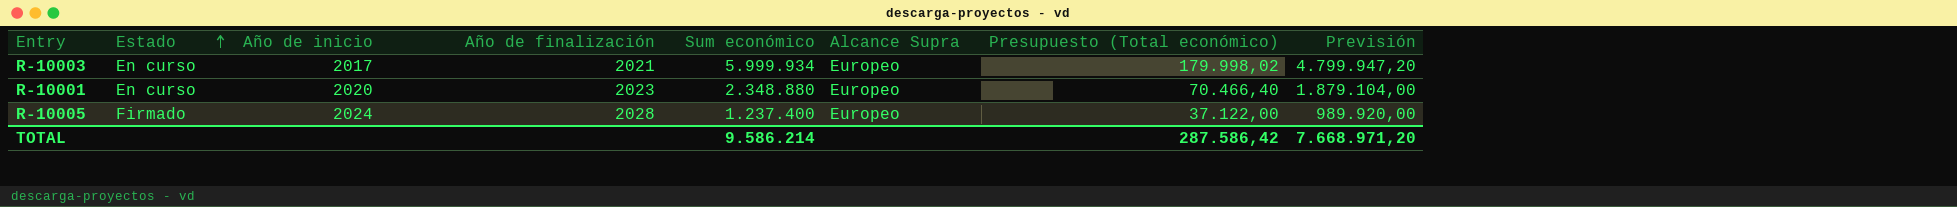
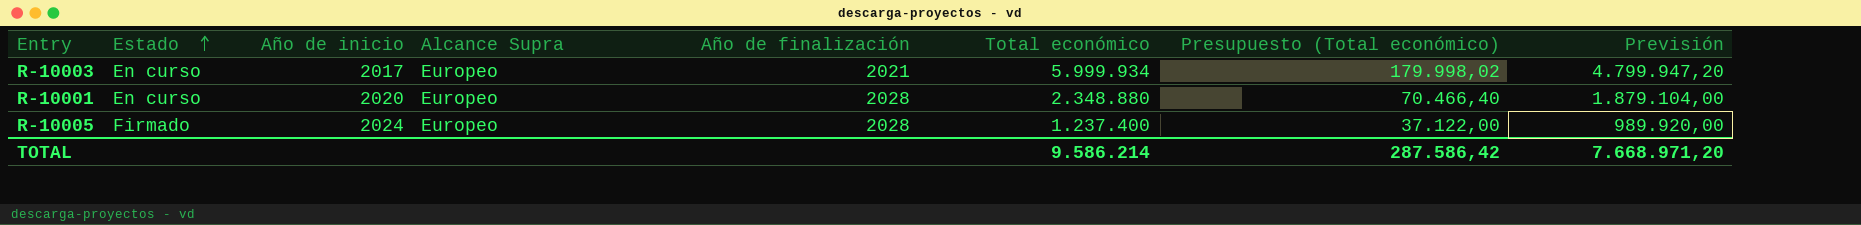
column Alcance Supra | position: 6 -> 4
column name: Sum económico -> Total económico
R-10001 | Año de finalización: 2023 -> 2028

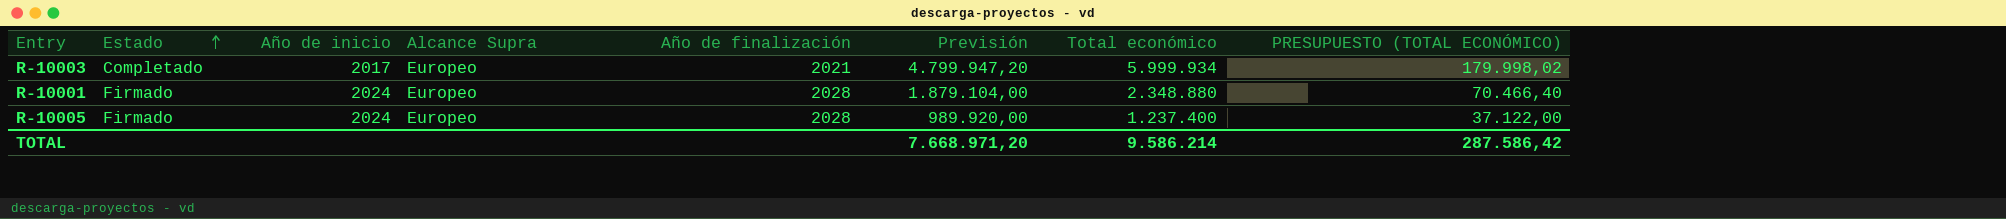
column Previsión | position: 8 -> 6
column name: Presupuesto (Total económico) -> PRESUPUESTO (TOTAL ECONÓMICO)
R-10003 | Estado: En curso -> Completado
R-10001 | Estado: En curso -> Firmado
R-10001 | Año de inicio: 2020 -> 2024

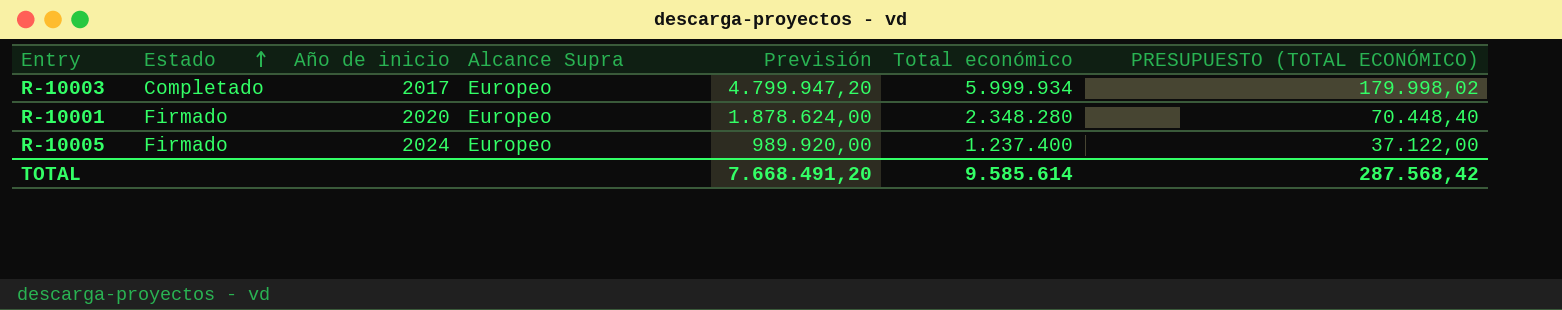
column Año de finalización | position: 5 -> none
R-10001 | Año de inicio: 2024 -> 2020
R-10001 | Previsión: 1.879.104,00 -> 1.878.624,00
R-10001 | Total económico: 2.348.880 -> 2.348.280
R-10001 | PRESUPUESTO (TOTAL ECONÓMICO): 70.466,40 -> 70.448,40
TOTAL | Previsión: 7.668.971,20 -> 7.668.491,20
TOTAL | Total económico: 9.586.214 -> 9.585.614
TOTAL | PRESUPUESTO (TOTAL ECONÓMICO): 287.586,42 -> 287.568,42

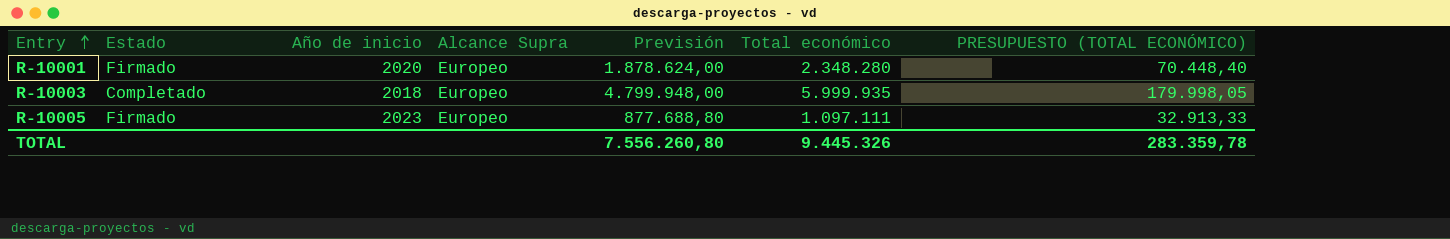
row order: Estado ascending -> Entry ascending
R-10003 | Año de inicio: 2017 -> 2018
R-10003 | Previsión: 4.799.947,20 -> 4.799.948,00
R-10003 | Total económico: 5.999.934 -> 5.999.935
R-10003 | PRESUPUESTO (TOTAL ECONÓMICO): 179.998,02 -> 179.998,05
R-10005 | Año de inicio: 2024 -> 2023
R-10005 | Previsión: 989.920,00 -> 877.688,80
R-10005 | Total económico: 1.237.400 -> 1.097.111
R-10005 | PRESUPUESTO (TOTAL ECONÓMICO): 37.122,00 -> 32.913,33
TOTAL | Previsión: 7.668.491,20 -> 7.556.260,80
TOTAL | Total económico: 9.585.614 -> 9.445.326
TOTAL | PRESUPUESTO (TOTAL ECONÓMICO): 287.568,42 -> 283.359,78

